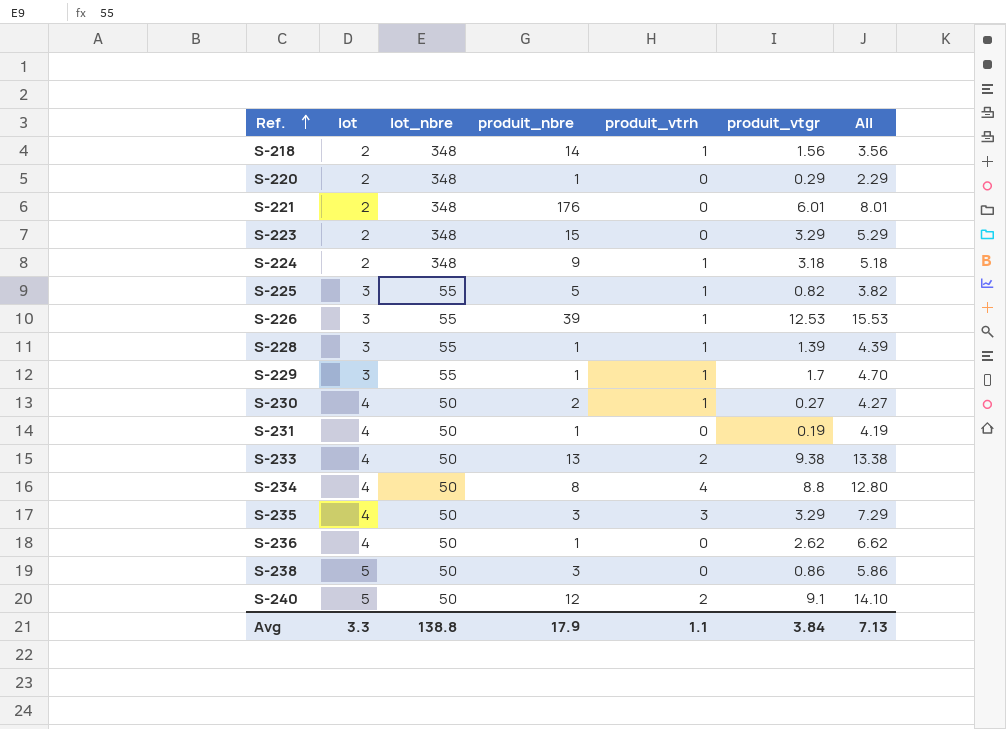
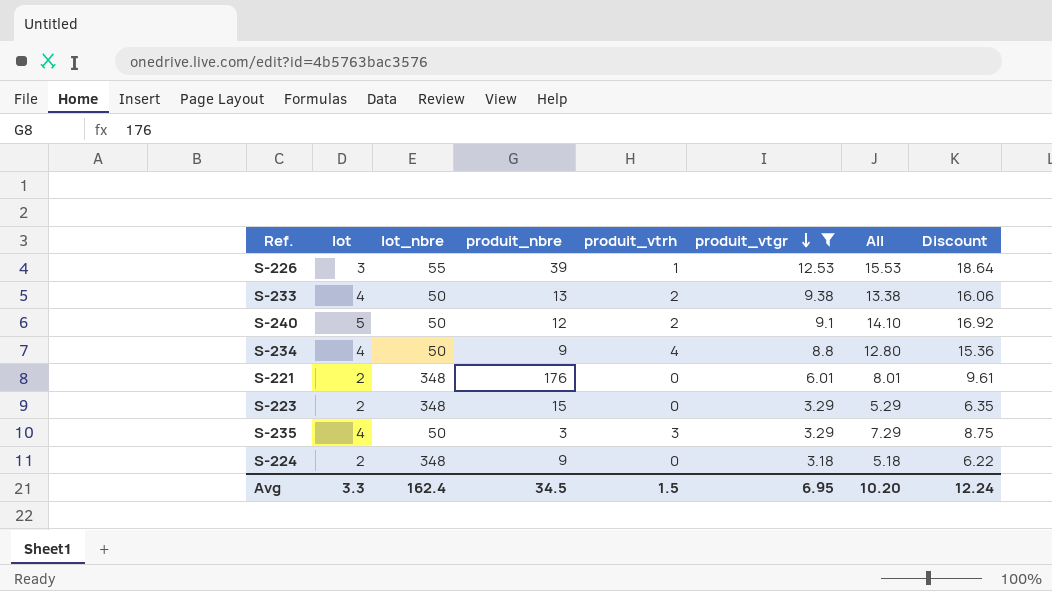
filter: none -> produit_vtgr >= 3.18
row order: Ref. ascending -> produit_vtgr descending
column Discount | formula: none -> [All] * 1.2
S-234 | produit_nbre: 8 -> 9
S-224 | produit_vtrh: 1 -> 0
Avg | lot_nbre: 138.8 -> 162.4
Avg | produit_nbre: 17.9 -> 34.5
Avg | produit_vtrh: 1.1 -> 1.5
Avg | produit_vtgr: 3.84 -> 6.95
Avg | All: 7.13 -> 10.20

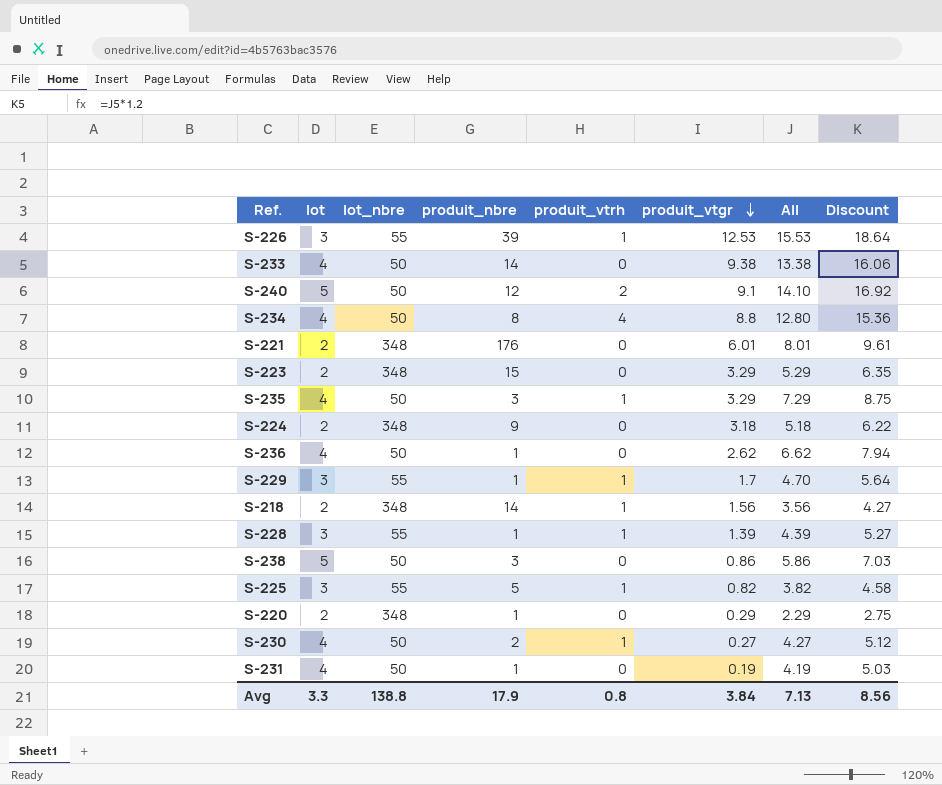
filter: produit_vtgr >= 3.18 -> none
S-233 | produit_nbre: 13 -> 14
S-233 | produit_vtrh: 2 -> 0
S-234 | produit_nbre: 9 -> 8
S-235 | produit_vtrh: 3 -> 1
Avg | lot_nbre: 162.4 -> 138.8
Avg | produit_nbre: 34.5 -> 17.9
Avg | produit_vtrh: 1.5 -> 0.8
Avg | produit_vtgr: 6.95 -> 3.84
Avg | All: 10.20 -> 7.13
Avg | Discount: 12.24 -> 8.56

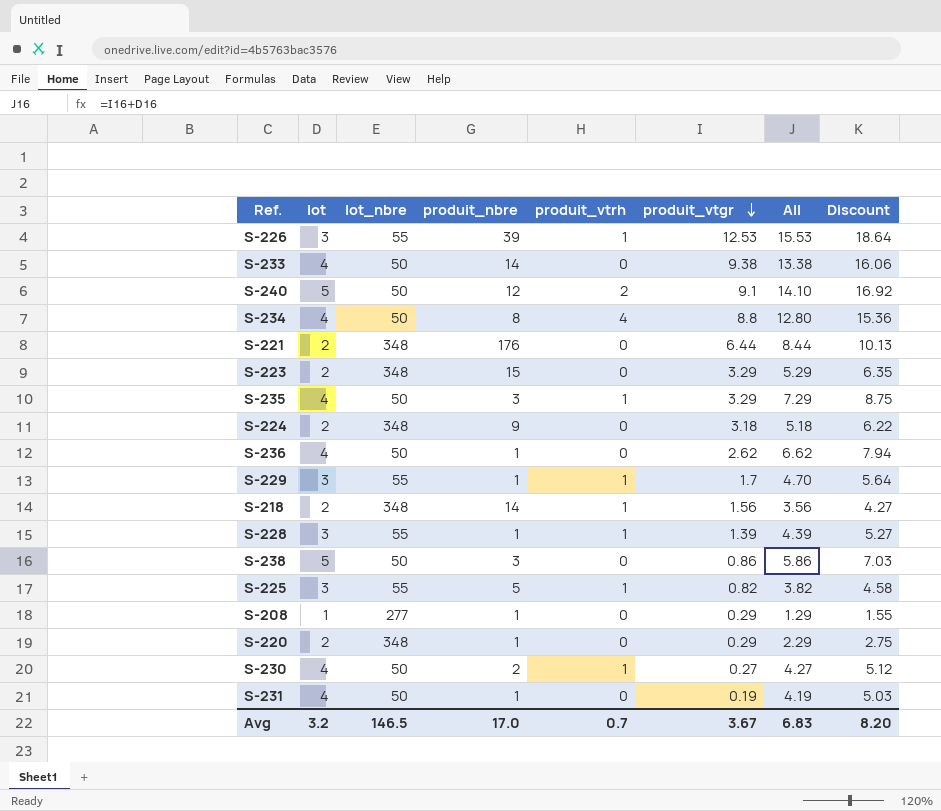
S-221 | produit_vtgr: 6.01 -> 6.44
S-221 | All: 8.01 -> 8.44
S-221 | Discount: 9.61 -> 10.13
row S-208: none -> 1 | 277 | 1 | 0 | 0.29 | 1.29 | 1.55
Avg | lot: 3.3 -> 3.2
Avg | lot_nbre: 138.8 -> 146.5
Avg | produit_nbre: 17.9 -> 17.0
Avg | produit_vtrh: 0.8 -> 0.7
Avg | produit_vtgr: 3.84 -> 3.67
Avg | All: 7.13 -> 6.83
Avg | Discount: 8.56 -> 8.20

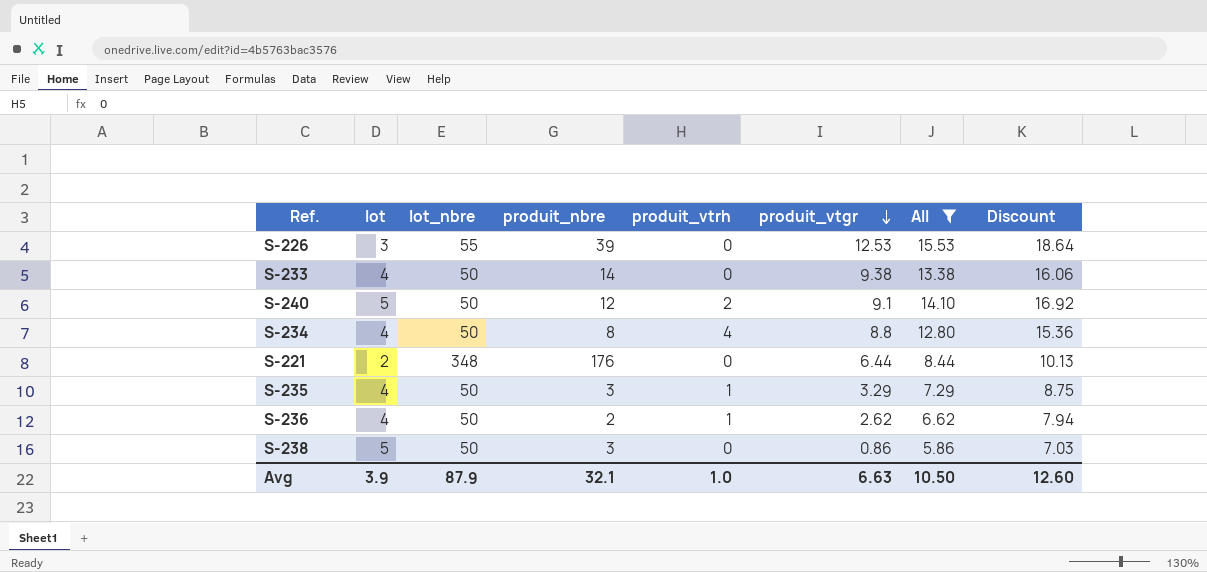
filter: none -> All >= 5.86
S-226 | produit_vtrh: 1 -> 0
S-236 | produit_nbre: 1 -> 2
S-236 | produit_vtrh: 0 -> 1
Avg | lot: 3.2 -> 3.9
Avg | lot_nbre: 146.5 -> 87.9
Avg | produit_nbre: 17.0 -> 32.1
Avg | produit_vtrh: 0.7 -> 1.0
Avg | produit_vtgr: 3.67 -> 6.63
Avg | All: 6.83 -> 10.50
Avg | Discount: 8.20 -> 12.60

